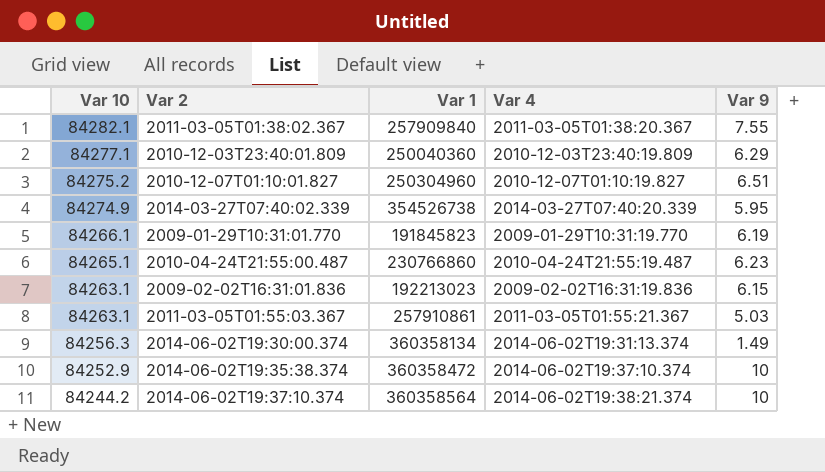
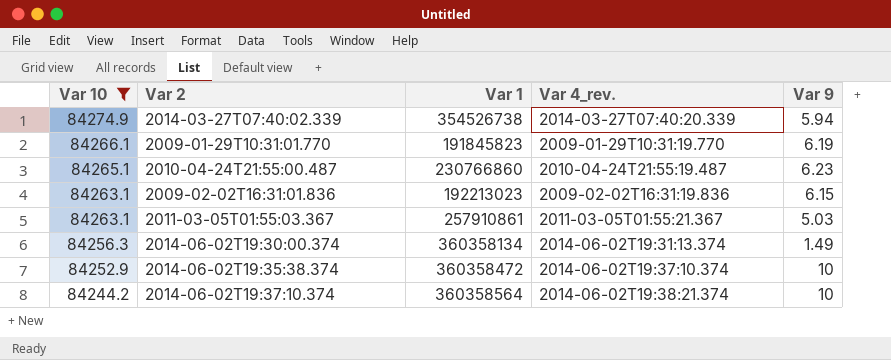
filter: none -> Var 10 <= 84274.9
column name: Var 4 -> Var 4_rev.
2014-03-27T07:40:02.339 | Var 9: 5.95 -> 5.94

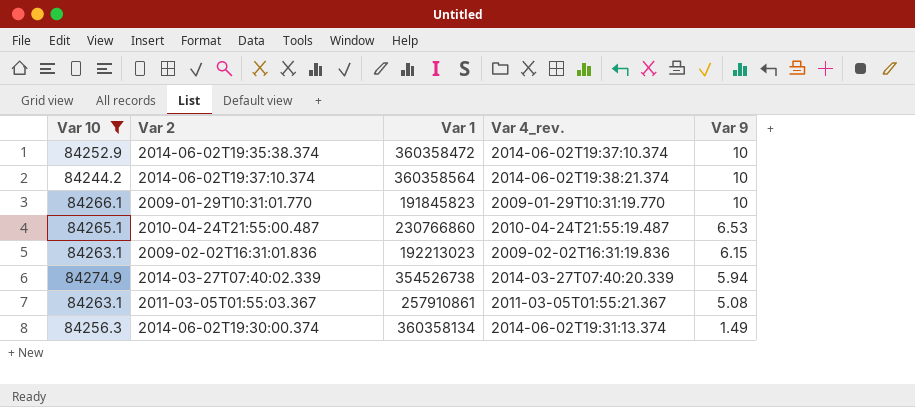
row order: Var 10 descending -> Var 9 descending
2009-01-29T10:31:01.770 | Var 9: 6.19 -> 10
2010-04-24T21:55:00.487 | Var 9: 6.23 -> 6.53
2011-03-05T01:55:03.367 | Var 9: 5.03 -> 5.08

